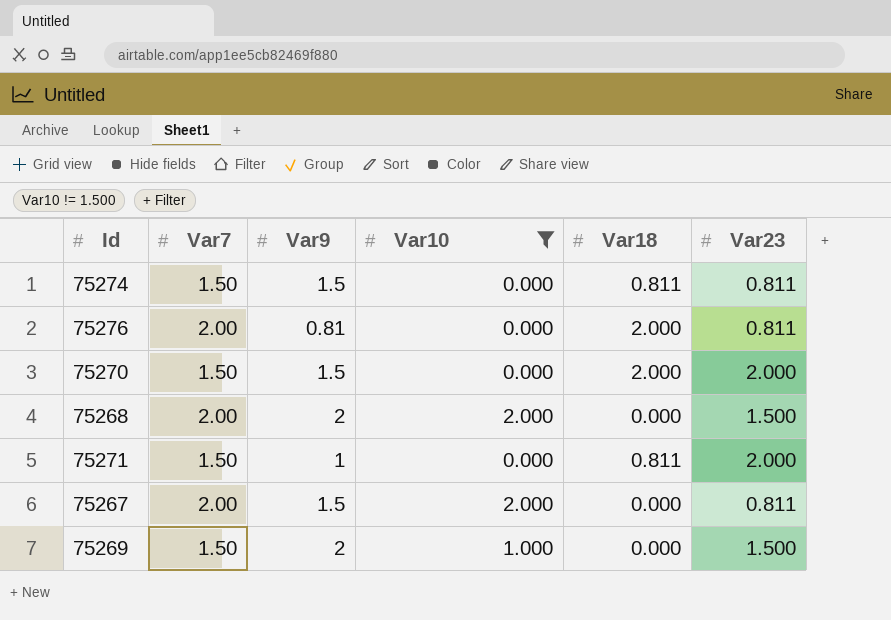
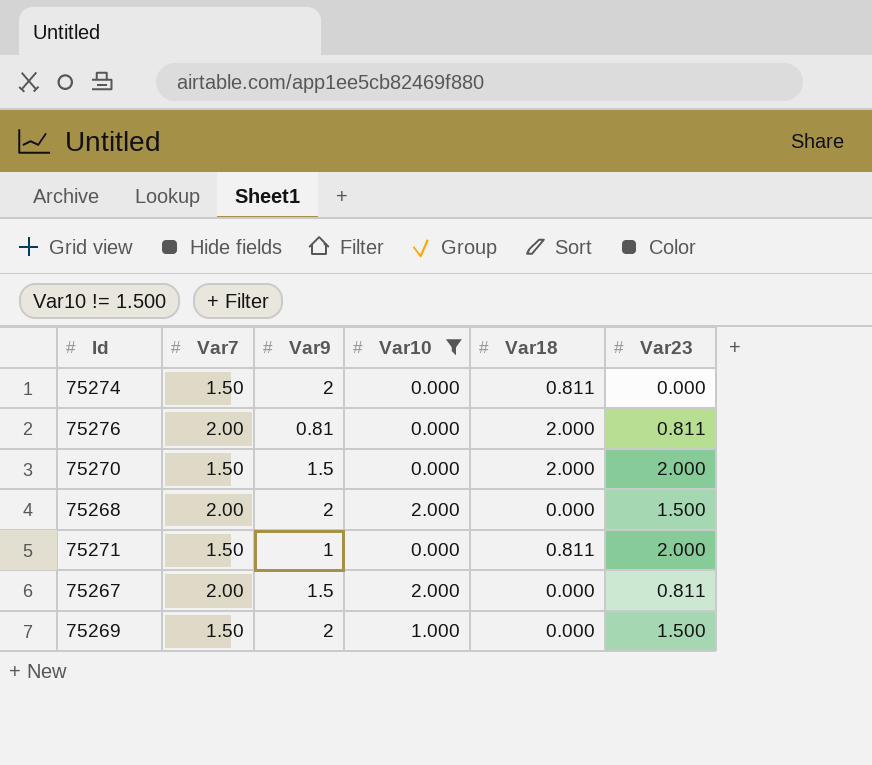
75274 | Var9: 1.5 -> 2
75274 | Var23: 0.811 -> 0.000

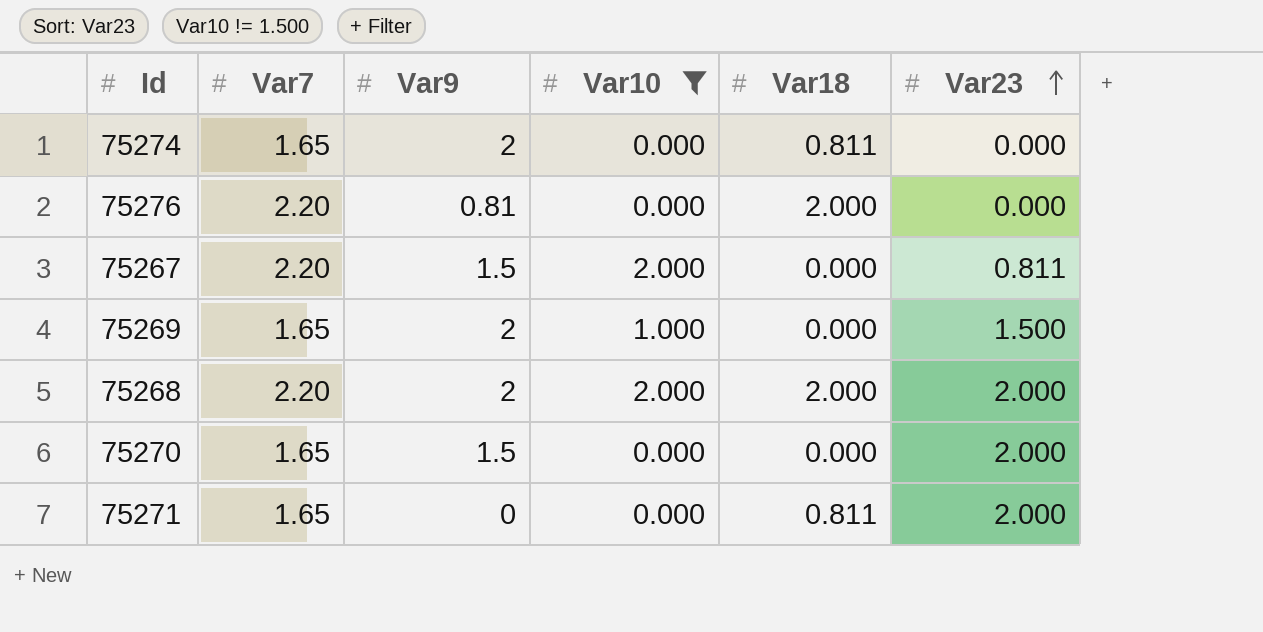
row order: none -> Var23 ascending
75274 | Var7: 1.50 -> 1.65
75276 | Var7: 2.00 -> 2.20
75276 | Var23: 0.811 -> 0.000
75267 | Var7: 2.00 -> 2.20
75269 | Var7: 1.50 -> 1.65
75268 | Var7: 2.00 -> 2.20
75268 | Var18: 0.000 -> 2.000
75268 | Var23: 1.500 -> 2.000
75270 | Var7: 1.50 -> 1.65
75270 | Var18: 2.000 -> 0.000
75271 | Var7: 1.50 -> 1.65
75271 | Var9: 1 -> 0

